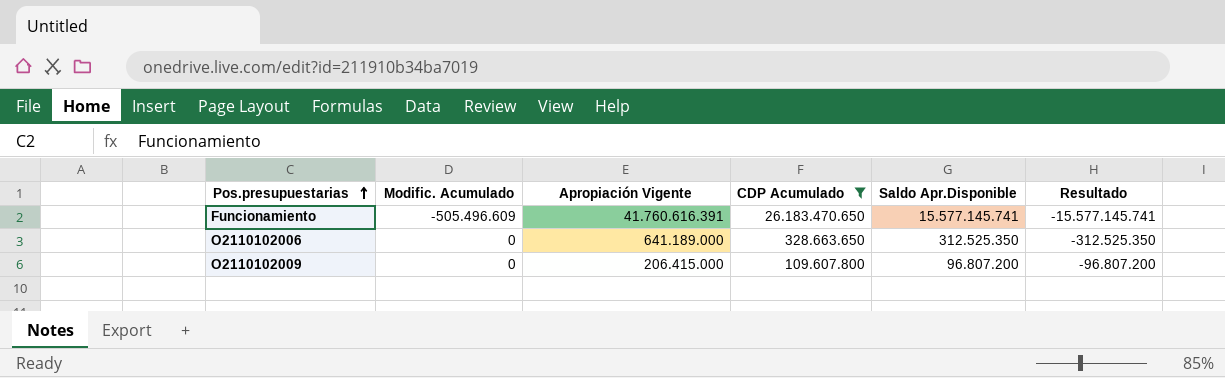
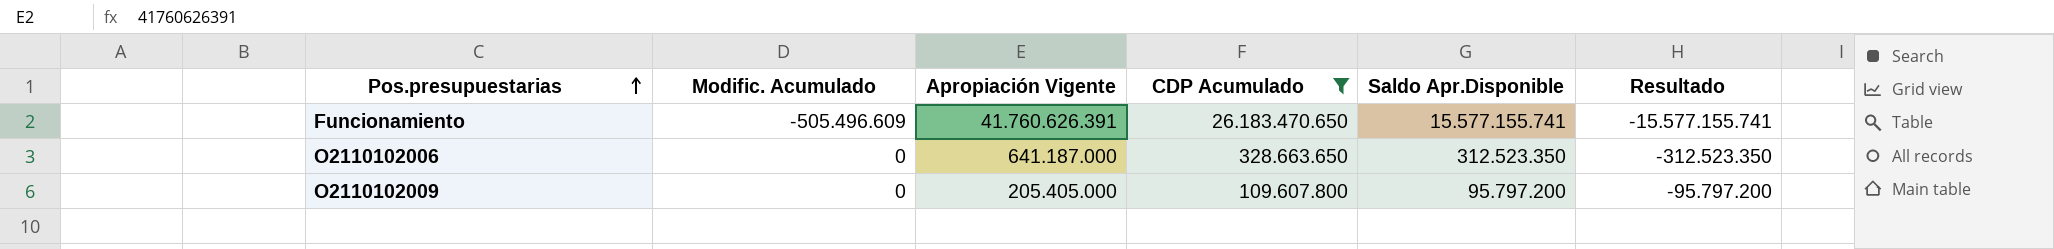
Funcionamiento | Apropiación Vigente: 41.760.616.391 -> 41.760.626.391
Funcionamiento | Saldo Apr.Disponible: 15.577.145.741 -> 15.577.155.741
Funcionamiento | Resultado: -15.577.145.741 -> -15.577.155.741
O2110102006 | Apropiación Vigente: 641.189.000 -> 641.187.000
O2110102006 | Saldo Apr.Disponible: 312.525.350 -> 312.523.350
O2110102006 | Resultado: -312.525.350 -> -312.523.350
O2110102009 | Apropiación Vigente: 206.415.000 -> 205.405.000
O2110102009 | Saldo Apr.Disponible: 96.807.200 -> 95.797.200
O2110102009 | Resultado: -96.807.200 -> -95.797.200

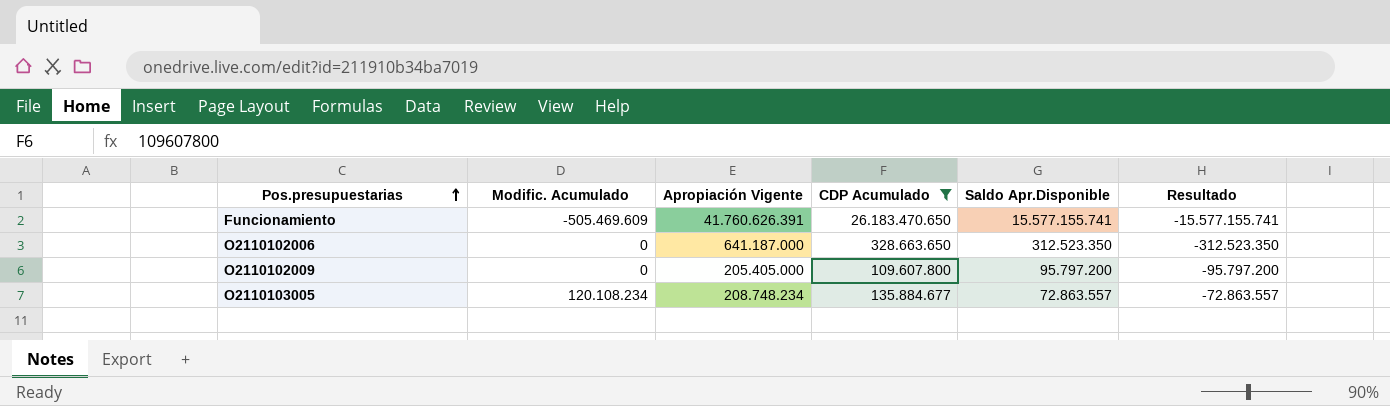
Funcionamiento | Modific. Acumulado: -505.496.609 -> -505.469.609
row O2110103005: none -> 120.108.234 | 208.748.234 | 135.884.677 | 72.863.557 | -72.863.557

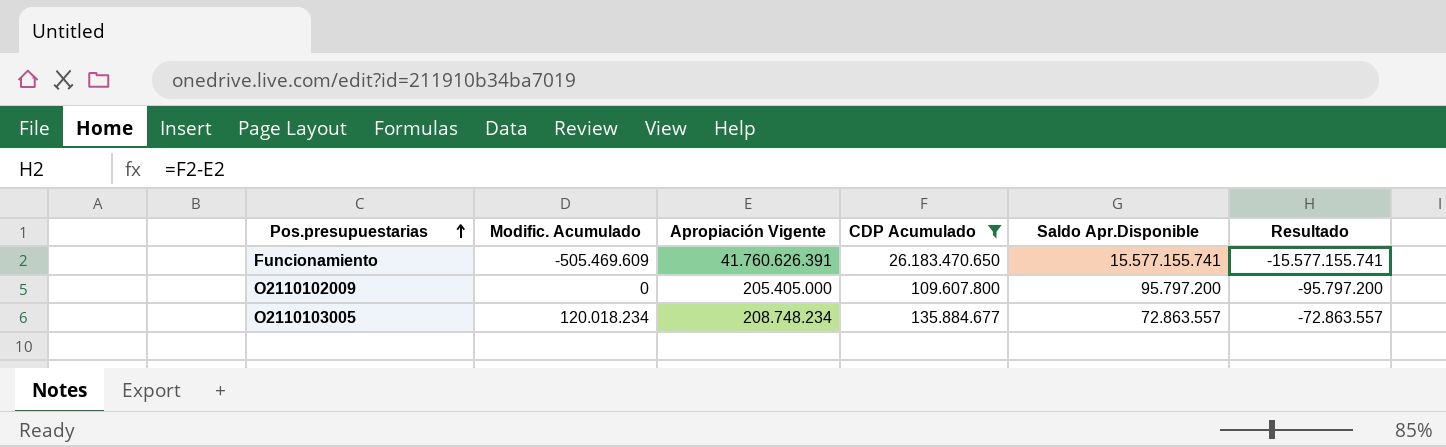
row O2110102006: 0 | 641.187.000 | 328.663.650 | 312.523.350 | -312.523.350 -> none
O2110103005 | Modific. Acumulado: 120.108.234 -> 120.018.234

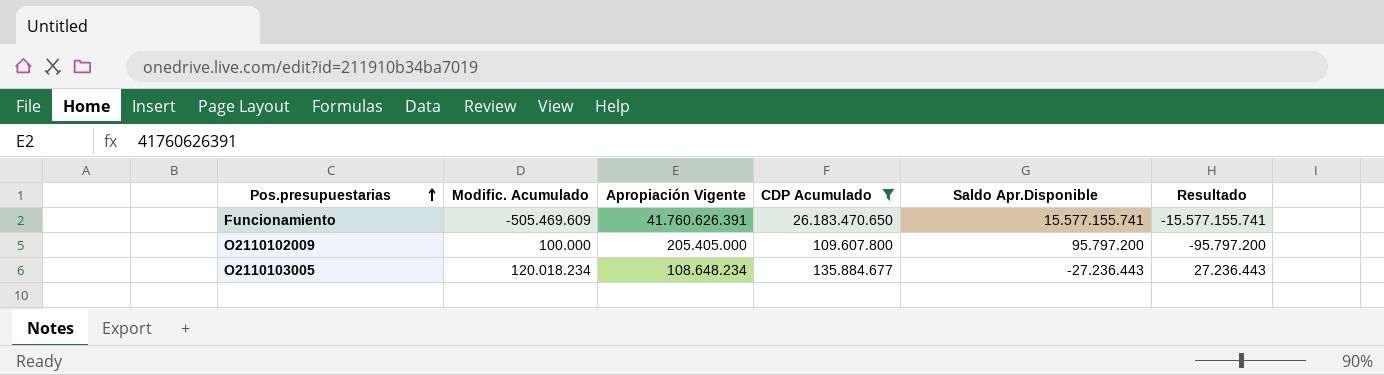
O2110102009 | Modific. Acumulado: 0 -> 100.000
O2110103005 | Apropiación Vigente: 208.748.234 -> 108.648.234
O2110103005 | Saldo Apr.Disponible: 72.863.557 -> -27.236.443
O2110103005 | Resultado: -72.863.557 -> 27.236.443

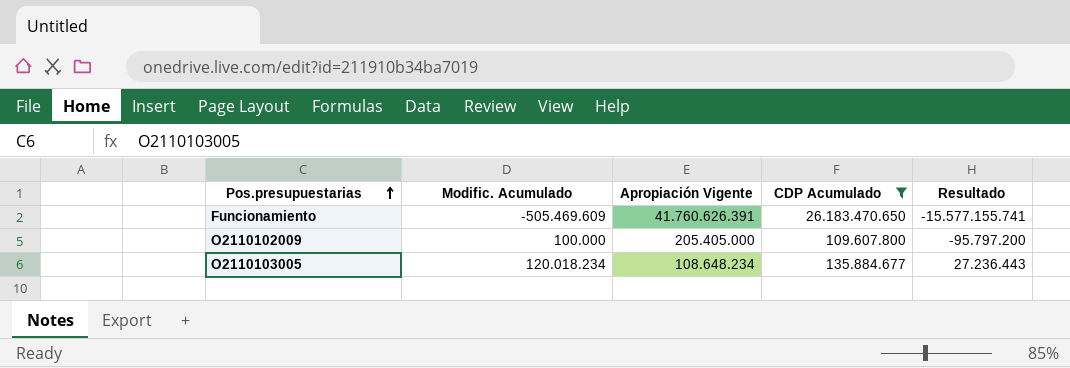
column Saldo Apr.Disponible | formula: [Apropiación Vigente] - [CDP Acumulado] -> none

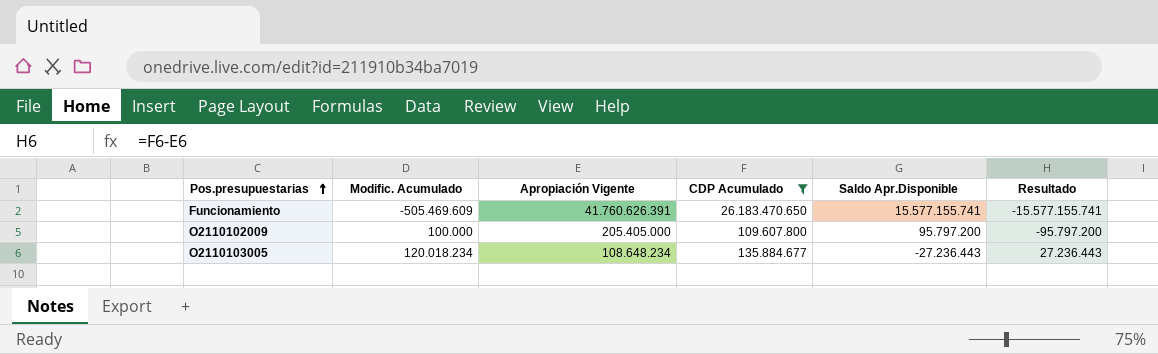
column Saldo Apr.Disponible | formula: none -> [Apropiación Vigente] - [CDP Acumulado]

